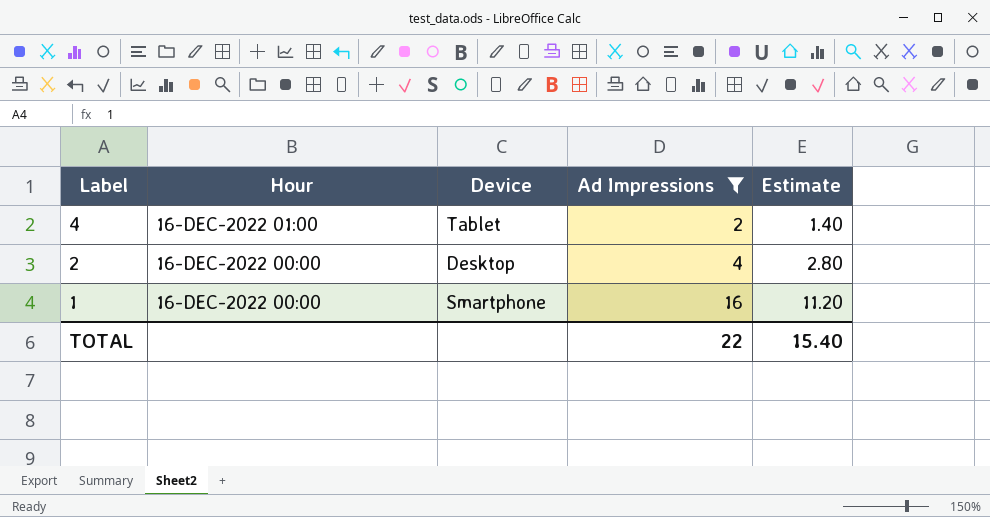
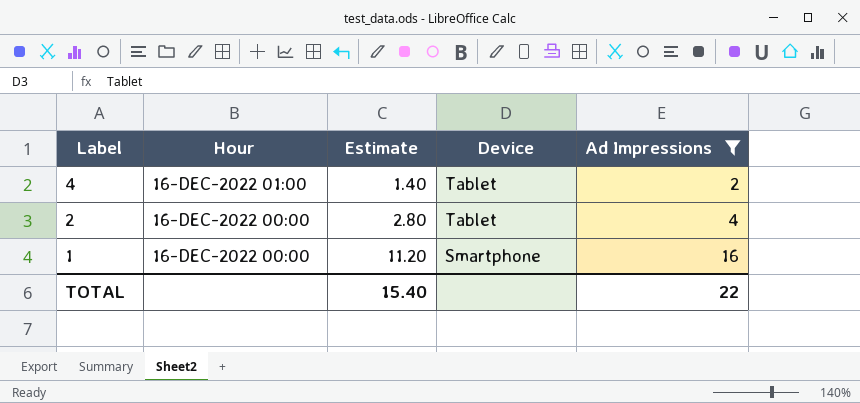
column Estimate | position: 5 -> 3
2 | Device: Desktop -> Tablet

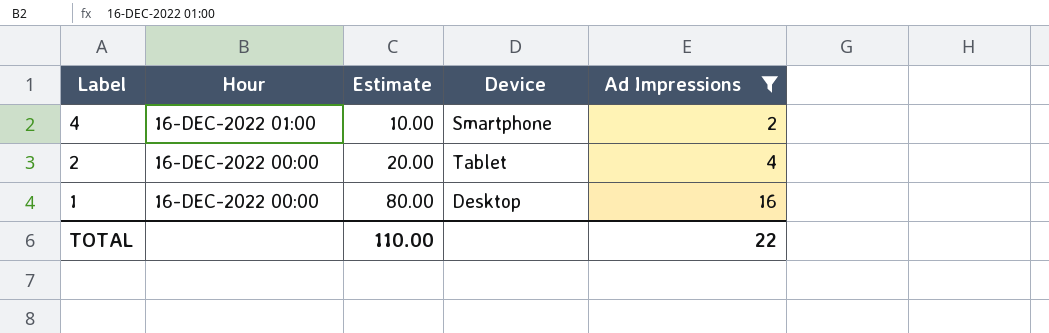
column Estimate | formula: [Ad Impressions] * 0.7 -> [Ad Impressions] * 5
4 | Device: Tablet -> Smartphone
1 | Device: Smartphone -> Desktop
TOTAL | Estimate: 15.40 -> 110.00

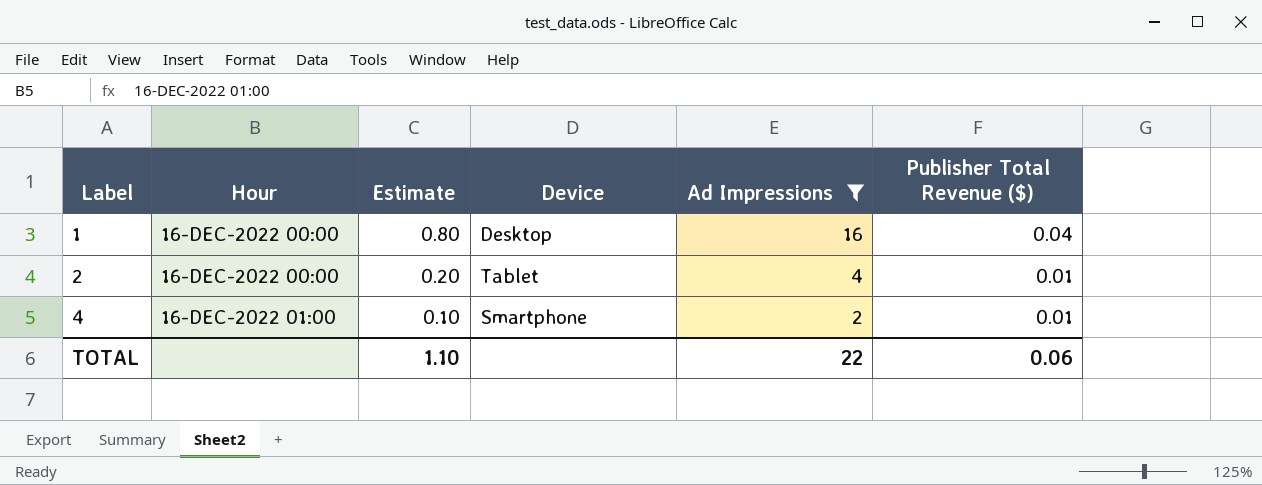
row order: Label descending -> Label ascending
column Estimate | formula: [Ad Impressions] * 5 -> [Ad Impressions] * 0.05
column Publisher Total Revenue ($) | position: none -> 6
TOTAL | Estimate: 110.00 -> 1.10

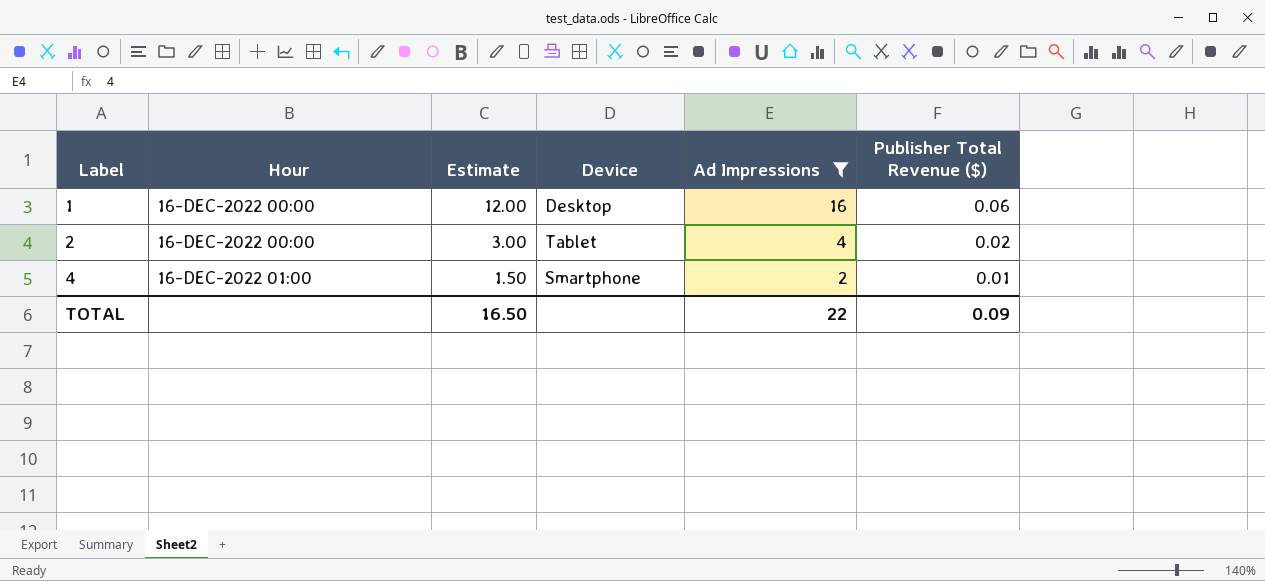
column Estimate | formula: [Ad Impressions] * 0.05 -> [Ad Impressions] * 0.75
1 | Publisher Total Revenue ($): 0.04 -> 0.06
2 | Publisher Total Revenue ($): 0.01 -> 0.02
TOTAL | Estimate: 1.10 -> 16.50
TOTAL | Publisher Total Revenue ($): 0.06 -> 0.09

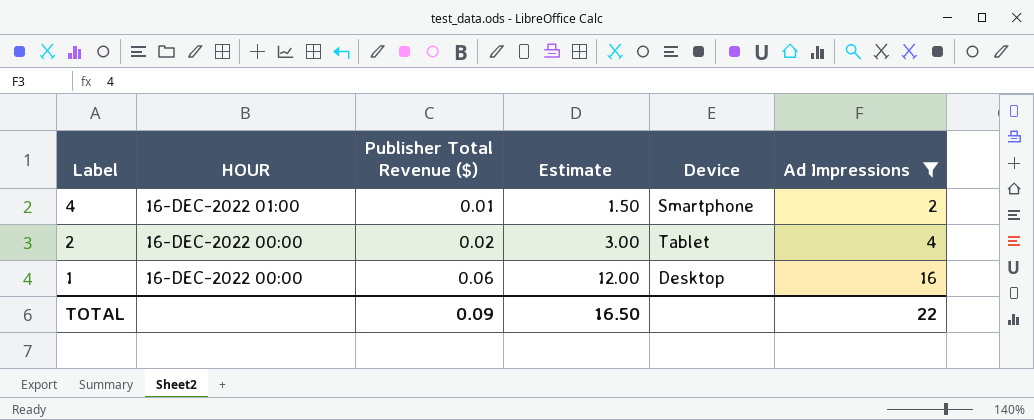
row order: Label ascending -> Label descending
column name: Hour -> HOUR
column Publisher Total Revenue ($) | position: 6 -> 3

